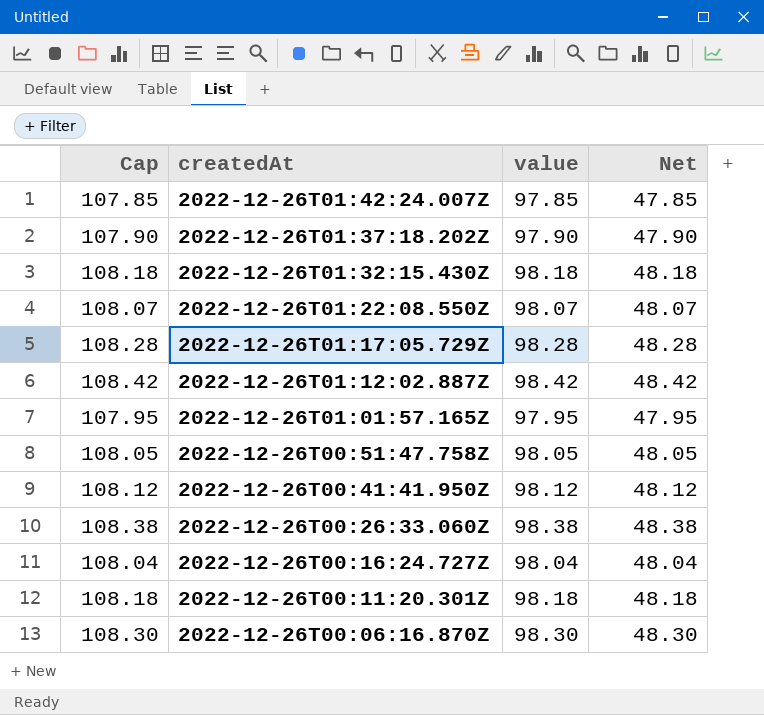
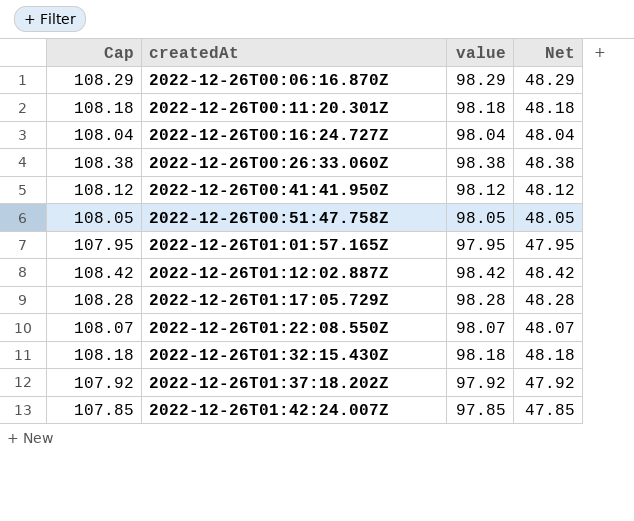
row order: createdAt descending -> createdAt ascending
2022-12-26T00:06:16.870Z | Cap: 108.30 -> 108.29
2022-12-26T00:06:16.870Z | value: 98.30 -> 98.29
2022-12-26T00:06:16.870Z | Net: 48.30 -> 48.29
2022-12-26T01:37:18.202Z | Cap: 107.90 -> 107.92
2022-12-26T01:37:18.202Z | value: 97.90 -> 97.92
2022-12-26T01:37:18.202Z | Net: 47.90 -> 47.92

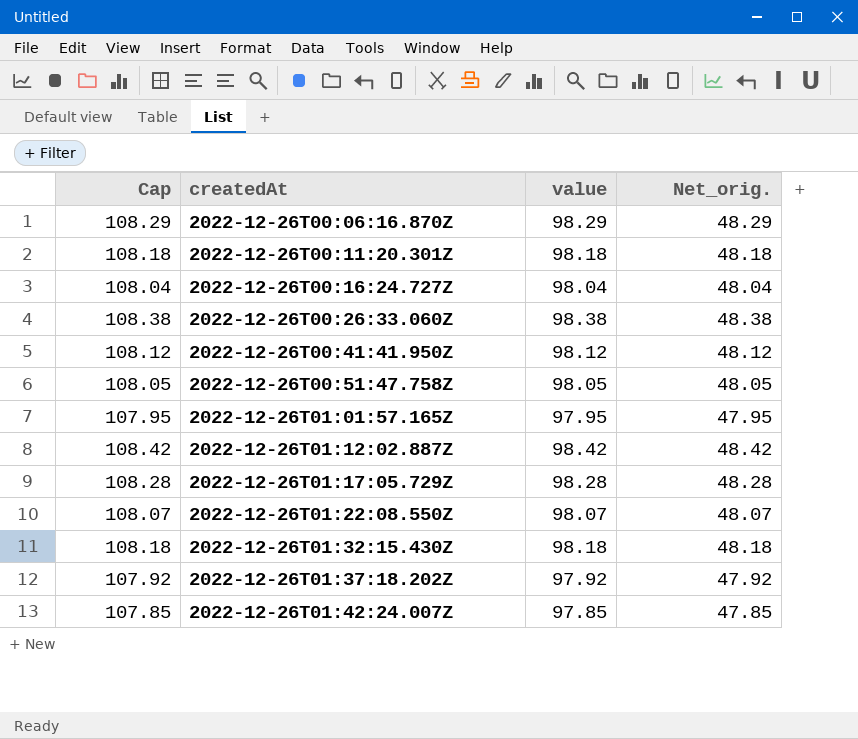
column name: Net -> Net_orig.

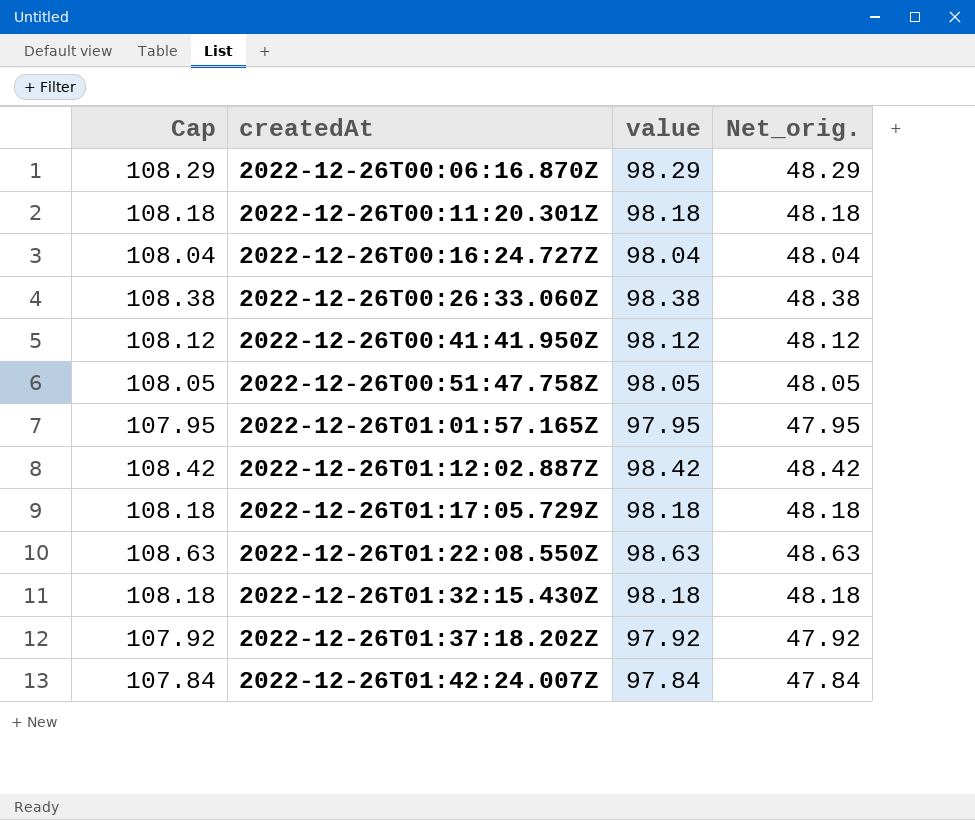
2022-12-26T01:17:05.729Z | Cap: 108.28 -> 108.18
2022-12-26T01:17:05.729Z | value: 98.28 -> 98.18
2022-12-26T01:17:05.729Z | Net_orig.: 48.28 -> 48.18
2022-12-26T01:22:08.550Z | Cap: 108.07 -> 108.63
2022-12-26T01:22:08.550Z | value: 98.07 -> 98.63
2022-12-26T01:22:08.550Z | Net_orig.: 48.07 -> 48.63
2022-12-26T01:42:24.007Z | Cap: 107.85 -> 107.84
2022-12-26T01:42:24.007Z | value: 97.85 -> 97.84
2022-12-26T01:42:24.007Z | Net_orig.: 47.85 -> 47.84

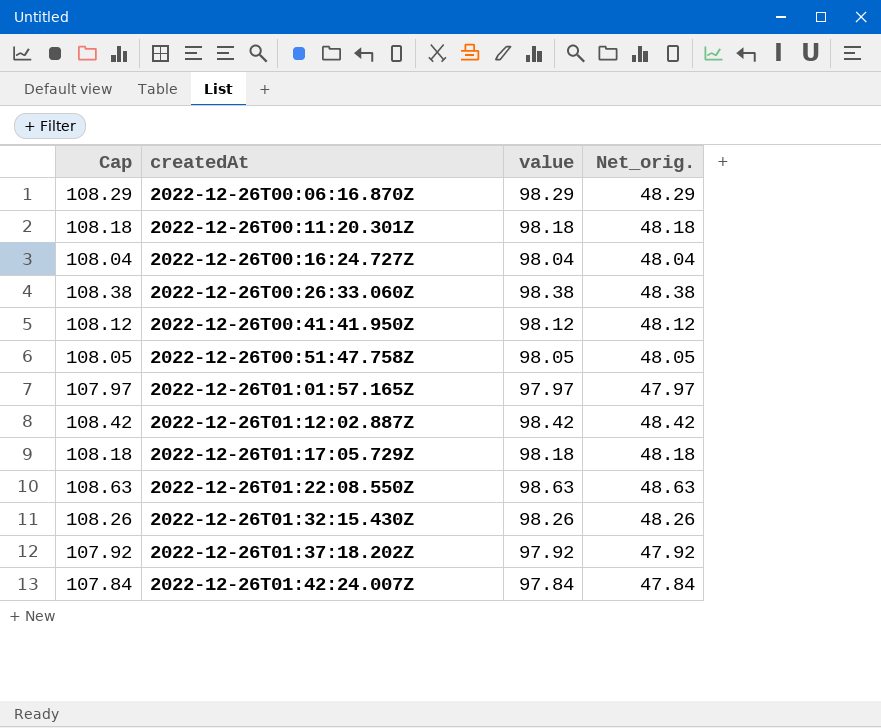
2022-12-26T01:01:57.165Z | Cap: 107.95 -> 107.97
2022-12-26T01:01:57.165Z | value: 97.95 -> 97.97
2022-12-26T01:01:57.165Z | Net_orig.: 47.95 -> 47.97
2022-12-26T01:32:15.430Z | Cap: 108.18 -> 108.26
2022-12-26T01:32:15.430Z | value: 98.18 -> 98.26
2022-12-26T01:32:15.430Z | Net_orig.: 48.18 -> 48.26

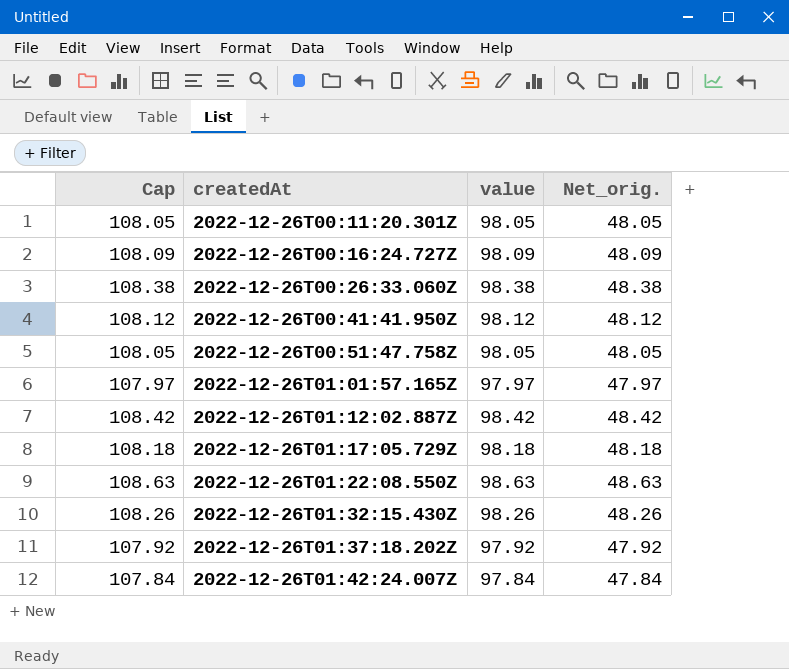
row 2022-12-26T00:06:16.870Z: 108.29 | 98.29 | 48.29 -> none
2022-12-26T00:11:20.301Z | Cap: 108.18 -> 108.05
2022-12-26T00:11:20.301Z | value: 98.18 -> 98.05
2022-12-26T00:11:20.301Z | Net_orig.: 48.18 -> 48.05
2022-12-26T00:16:24.727Z | Cap: 108.04 -> 108.09
2022-12-26T00:16:24.727Z | value: 98.04 -> 98.09
2022-12-26T00:16:24.727Z | Net_orig.: 48.04 -> 48.09

